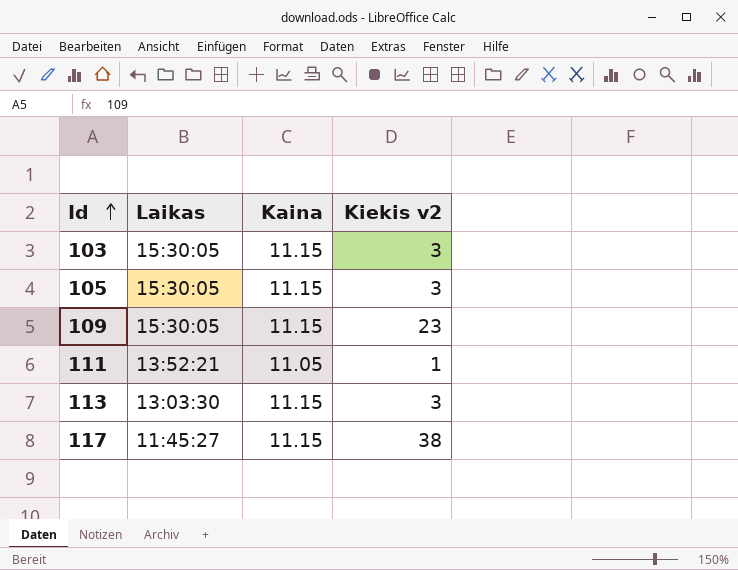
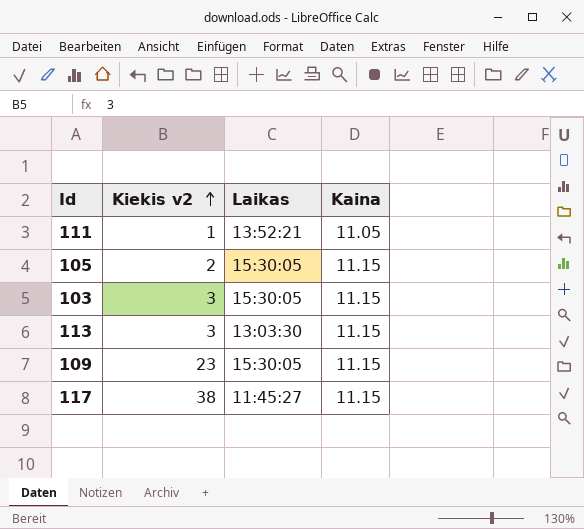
row order: Id ascending -> Kiekis v2 ascending
column Kiekis v2 | position: 4 -> 2
105 | Kiekis v2: 3 -> 2

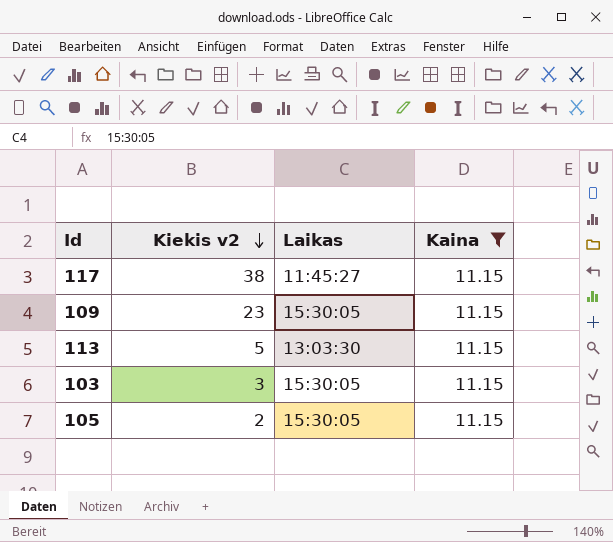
filter: none -> Kaina = 11.15
row order: Kiekis v2 ascending -> Kiekis v2 descending
113 | Kiekis v2: 3 -> 5

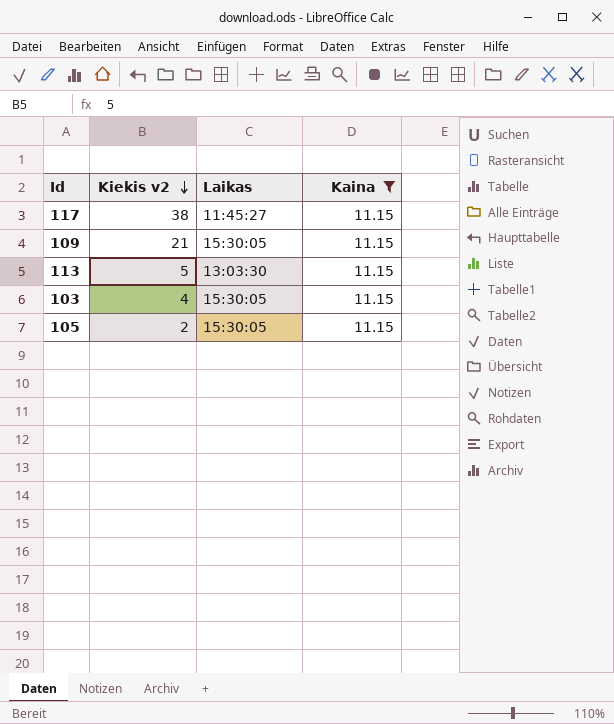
109 | Kiekis v2: 23 -> 21
103 | Kiekis v2: 3 -> 4

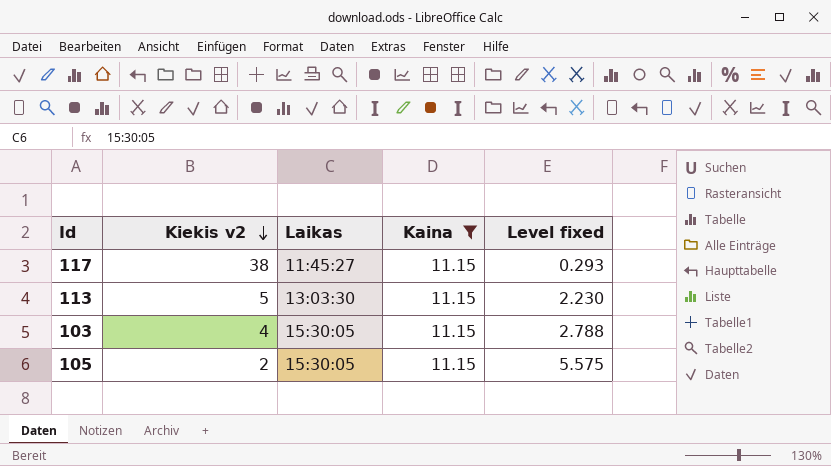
column Level fixed | formula: none -> [Kaina] / [Kiekis v2]
row 109: 21 | 15:30:05 | 11.15 -> none

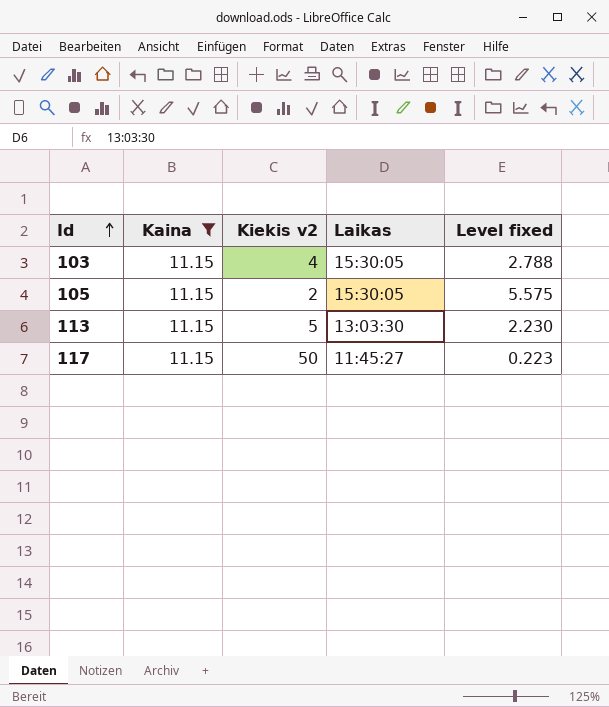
row order: Kiekis v2 descending -> Id ascending
column Kaina | position: 4 -> 2
117 | Kiekis v2: 38 -> 50
117 | Level fixed: 0.293 -> 0.223

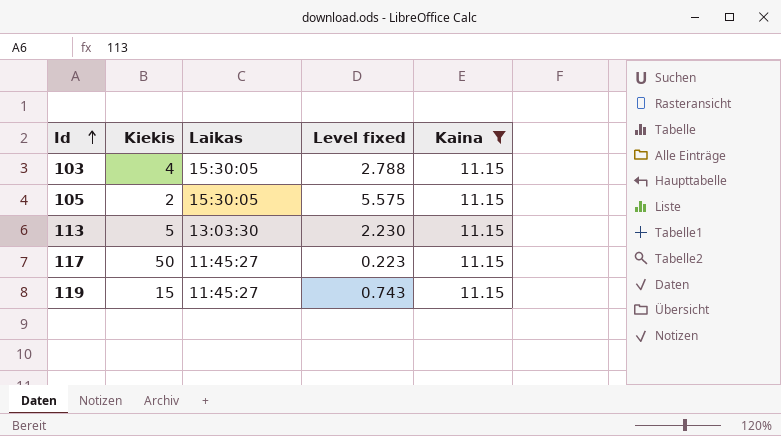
column name: Kiekis v2 -> Kiekis
column Kaina | position: 2 -> 5
row 119: none -> 15 | 11:45:27 | 0.743 | 11.15

